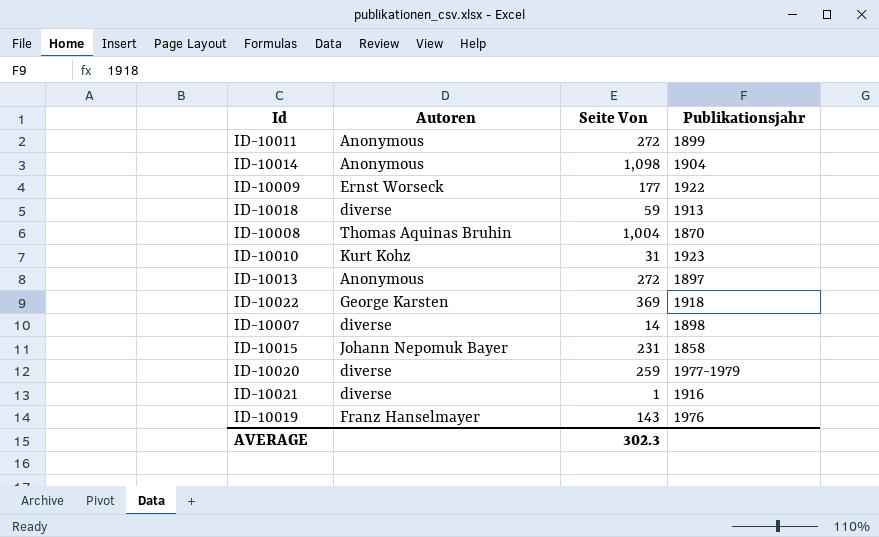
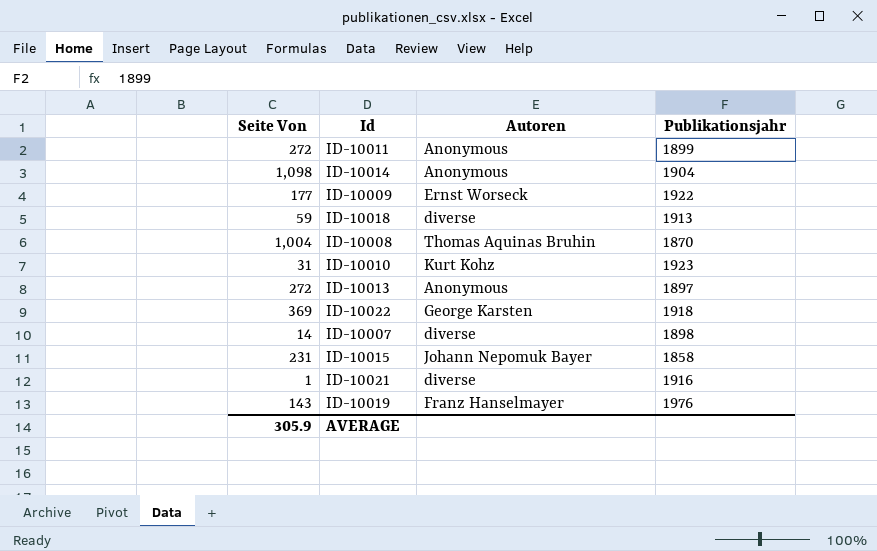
column Seite Von | position: 3 -> 1
row ID-10020: diverse | 259 | 1977-1979 -> none
AVERAGE | Seite Von: 302.3 -> 305.9

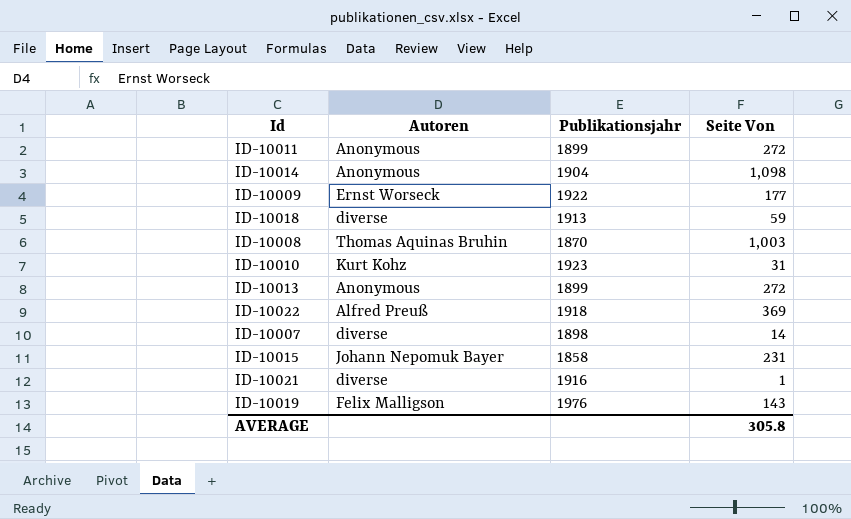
column Seite Von | position: 1 -> 4
ID-10008 | Seite Von: 1,004 -> 1,003
ID-10013 | Publikationsjahr: 1897 -> 1899
ID-10022 | Autoren: George Karsten -> Alfred Preuß
ID-10019 | Autoren: Franz Hanselmayer -> Felix Malligson
AVERAGE | Seite Von: 305.9 -> 305.8

